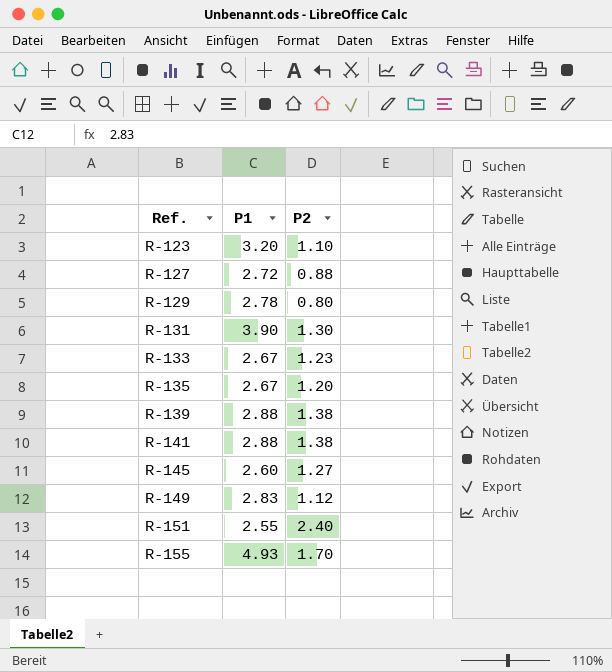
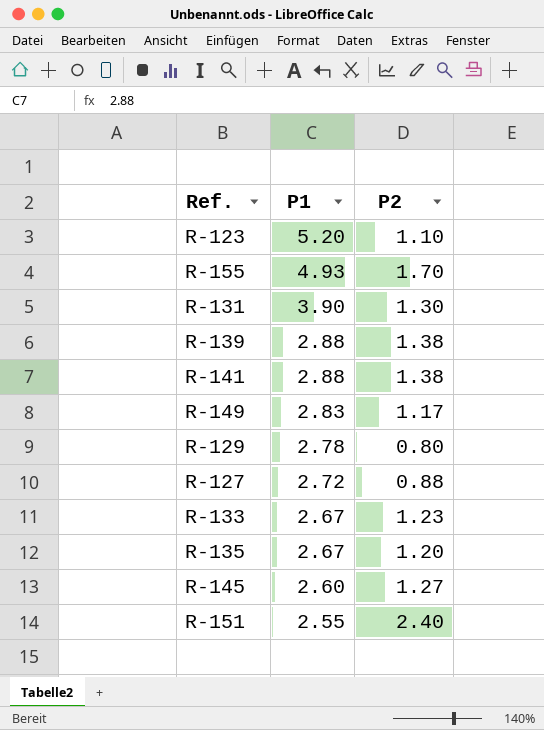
row order: Ref. ascending -> P1 descending
R-123 | P1: 3.20 -> 5.20
R-149 | P2: 1.12 -> 1.17

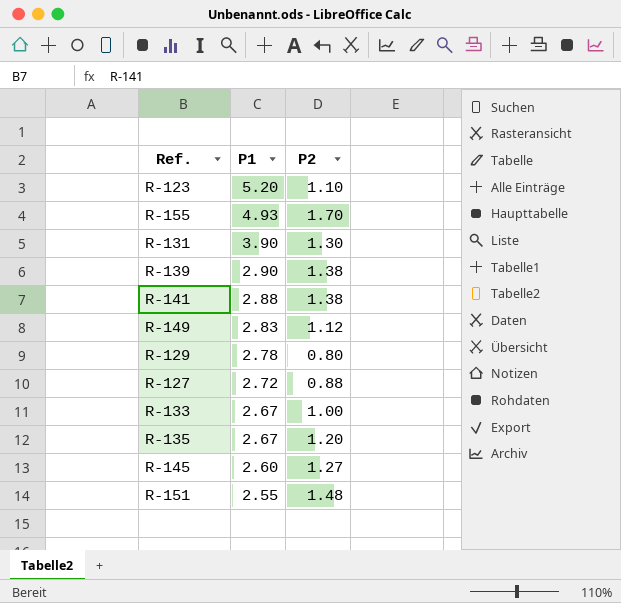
R-139 | P1: 2.88 -> 2.90
R-149 | P2: 1.17 -> 1.12
R-133 | P2: 1.23 -> 1.00
R-151 | P2: 2.40 -> 1.48

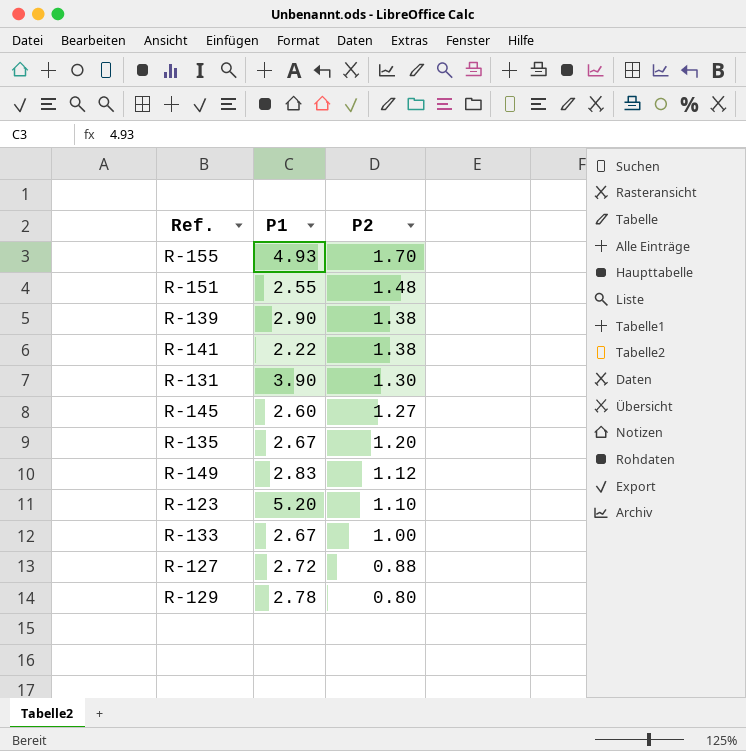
row order: P1 descending -> P2 descending
R-141 | P1: 2.88 -> 2.22

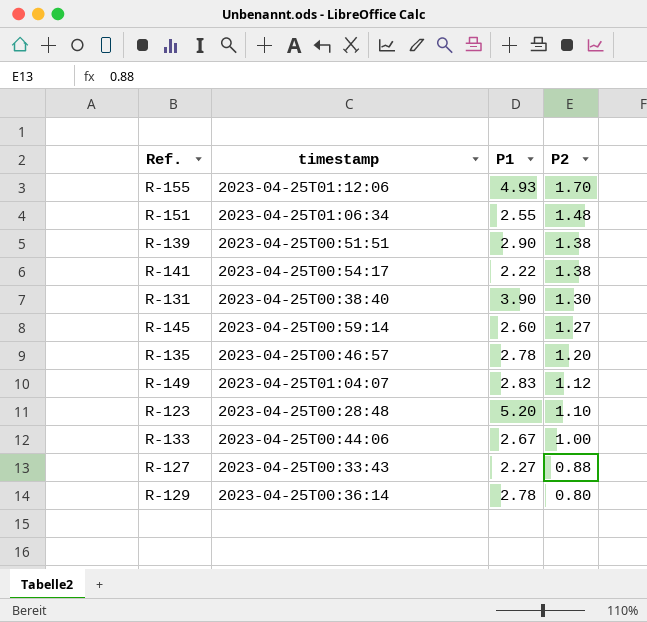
column timestamp | position: none -> 2
R-135 | P1: 2.67 -> 2.78
R-127 | P1: 2.72 -> 2.27

